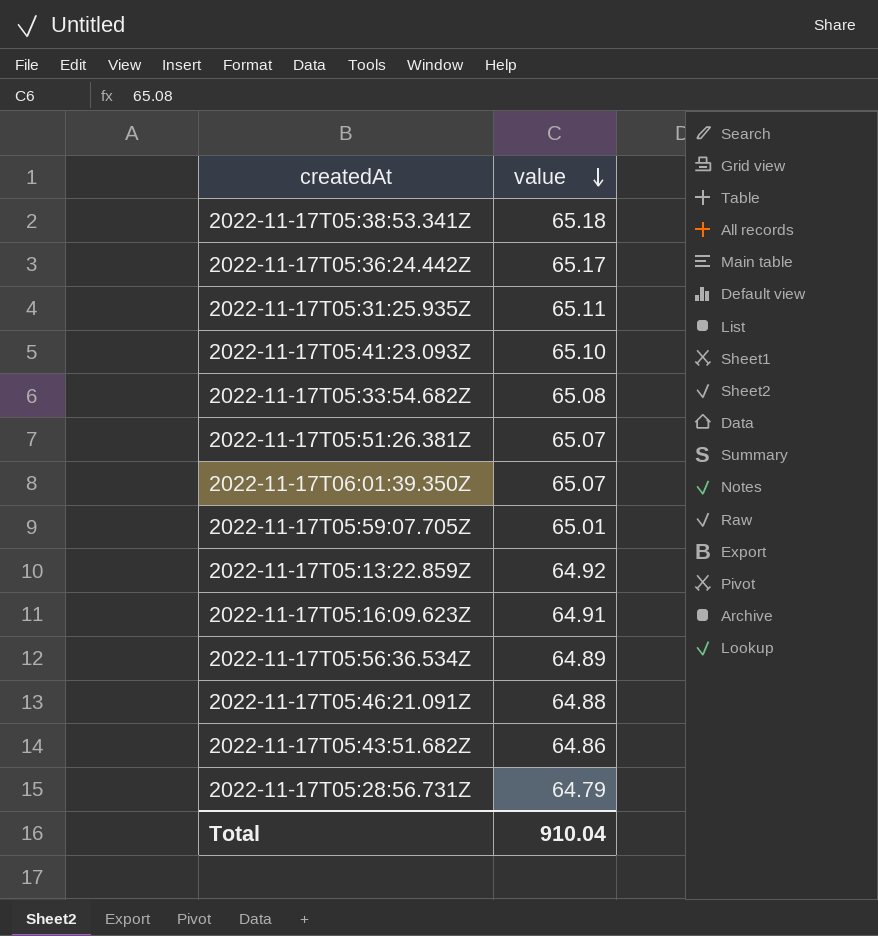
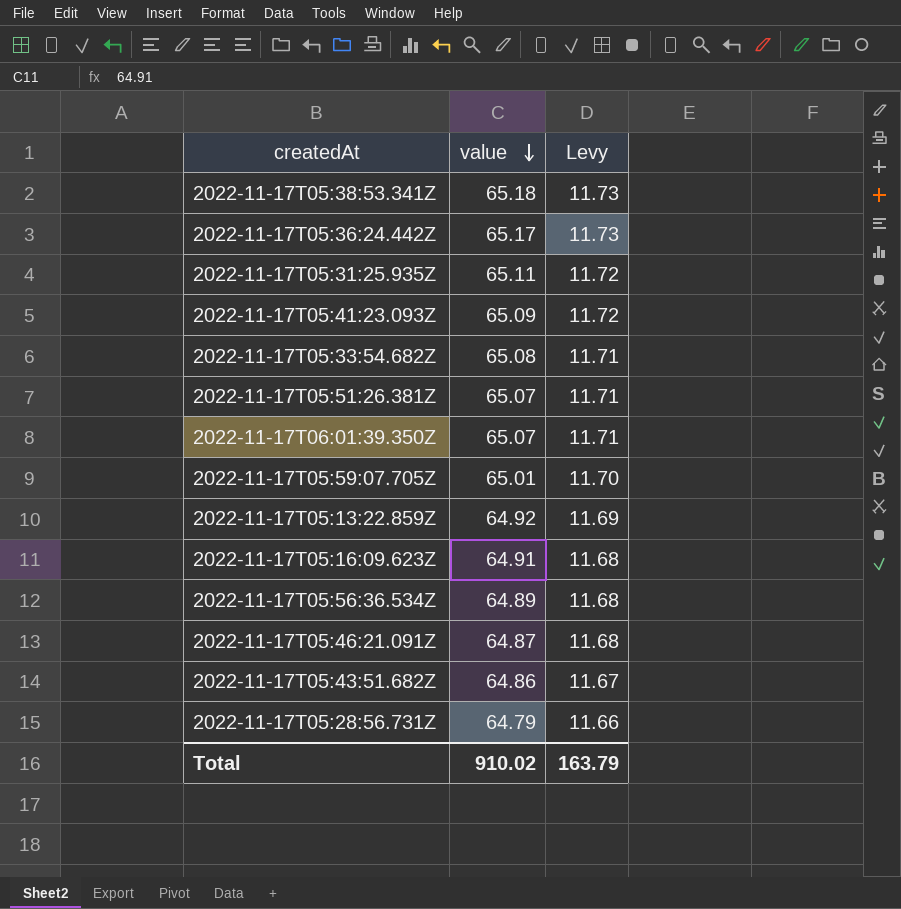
column Levy | formula: none -> [value] * 0.18
2022-11-17T05:41:23.093Z | value: 65.10 -> 65.09
2022-11-17T05:46:21.091Z | value: 64.88 -> 64.87
Total | value: 910.04 -> 910.02

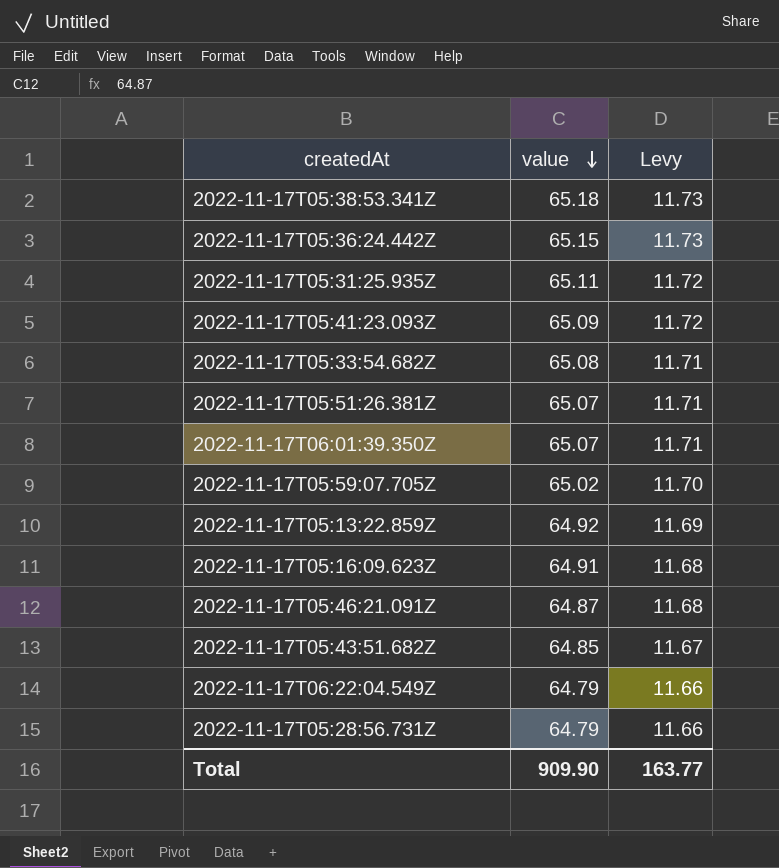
row 2022-11-17T05:56:36.534Z: 64.89 | 11.68 -> none
2022-11-17T05:36:24.442Z | value: 65.17 -> 65.15
2022-11-17T05:59:07.705Z | value: 65.01 -> 65.02
2022-11-17T05:43:51.682Z | value: 64.86 -> 64.85
row 2022-11-17T06:22:04.549Z: none -> 64.79 | 11.66
Total | value: 910.02 -> 909.90
Total | Levy: 163.79 -> 163.77

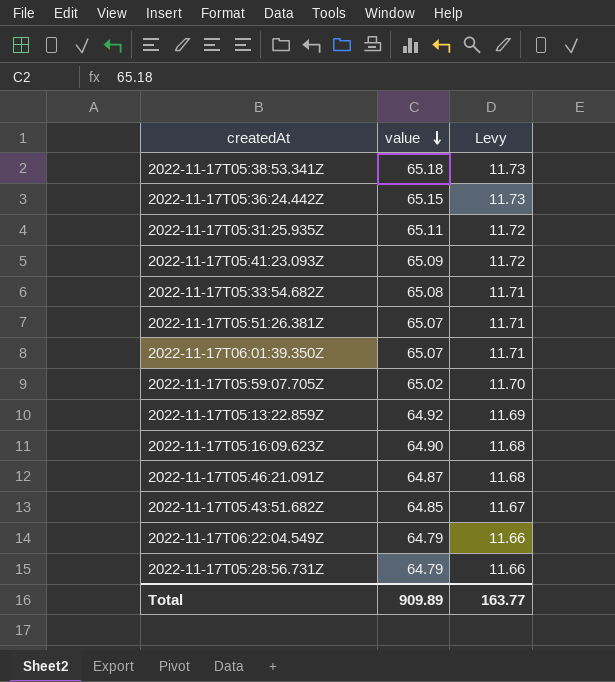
2022-11-17T05:16:09.623Z | value: 64.91 -> 64.90
Total | value: 909.90 -> 909.89

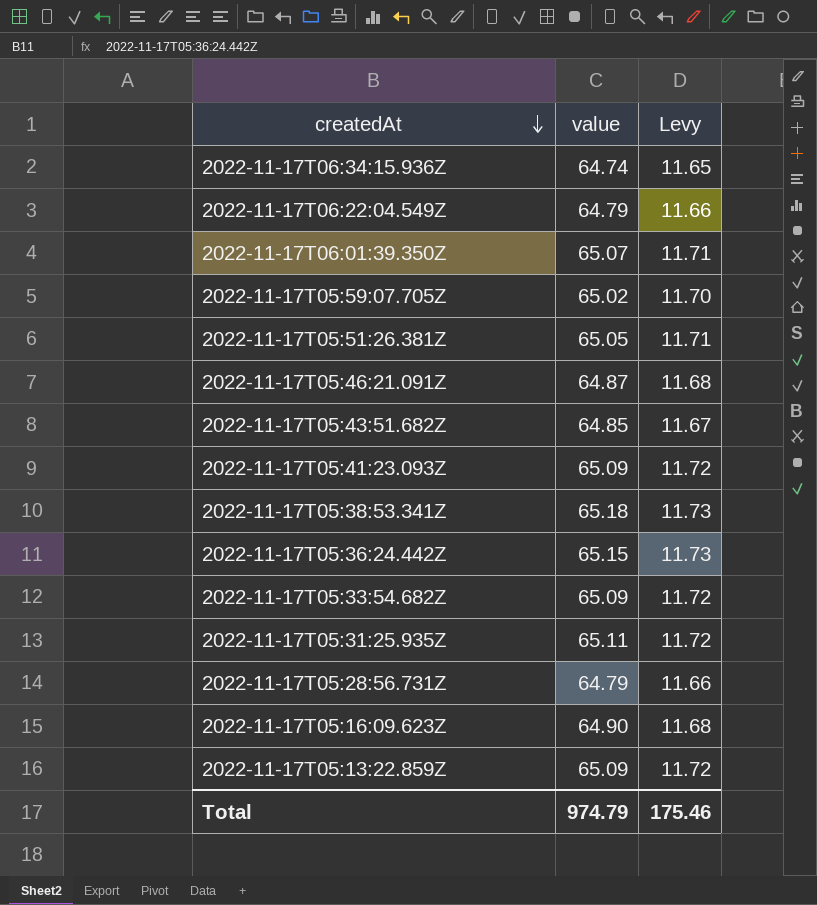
row order: value descending -> createdAt descending
row 2022-11-17T06:34:15.936Z: none -> 64.74 | 11.65
2022-11-17T05:51:26.381Z | value: 65.07 -> 65.05
2022-11-17T05:33:54.682Z | value: 65.08 -> 65.09
2022-11-17T05:33:54.682Z | Levy: 11.71 -> 11.72
2022-11-17T05:13:22.859Z | value: 64.92 -> 65.09
2022-11-17T05:13:22.859Z | Levy: 11.69 -> 11.72
Total | value: 909.89 -> 974.79
Total | Levy: 163.77 -> 175.46

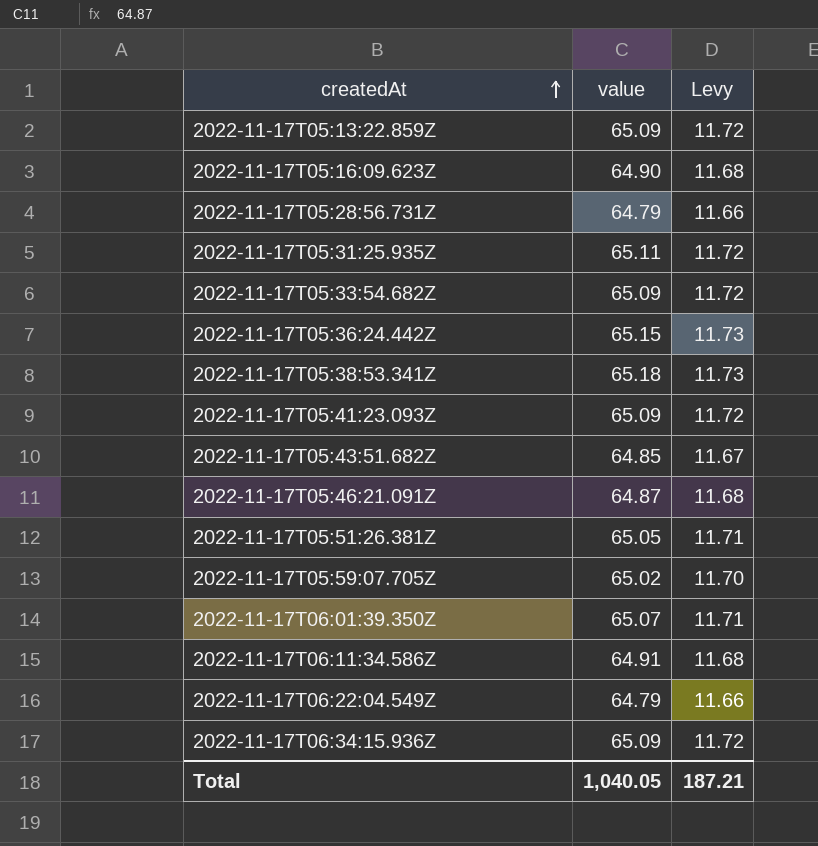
row order: createdAt descending -> createdAt ascending
row 2022-11-17T06:11:34.586Z: none -> 64.91 | 11.68
2022-11-17T06:34:15.936Z | value: 64.74 -> 65.09
2022-11-17T06:34:15.936Z | Levy: 11.65 -> 11.72
Total | value: 974.79 -> 1,040.05
Total | Levy: 175.46 -> 187.21

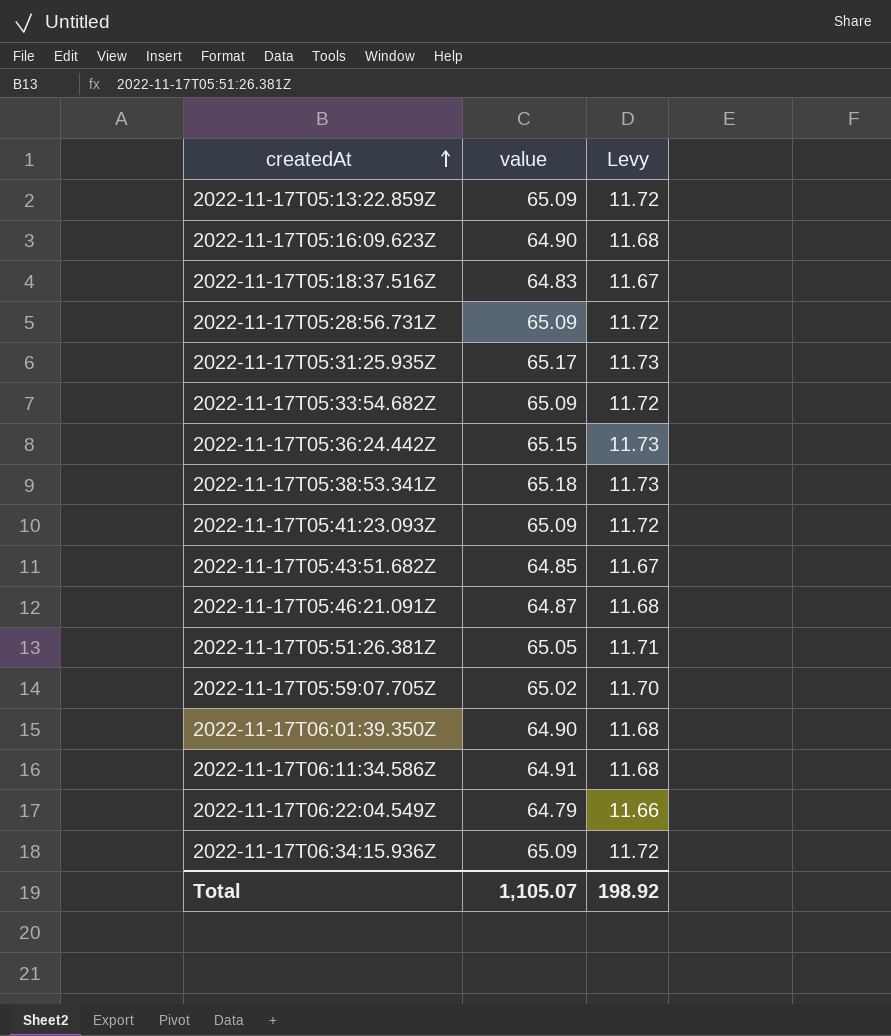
row 2022-11-17T05:18:37.516Z: none -> 64.83 | 11.67
2022-11-17T05:28:56.731Z | value: 64.79 -> 65.09
2022-11-17T05:28:56.731Z | Levy: 11.66 -> 11.72
2022-11-17T05:31:25.935Z | value: 65.11 -> 65.17
2022-11-17T05:31:25.935Z | Levy: 11.72 -> 11.73
2022-11-17T06:01:39.350Z | value: 65.07 -> 64.90
2022-11-17T06:01:39.350Z | Levy: 11.71 -> 11.68
Total | value: 1,040.05 -> 1,105.07
Total | Levy: 187.21 -> 198.92

